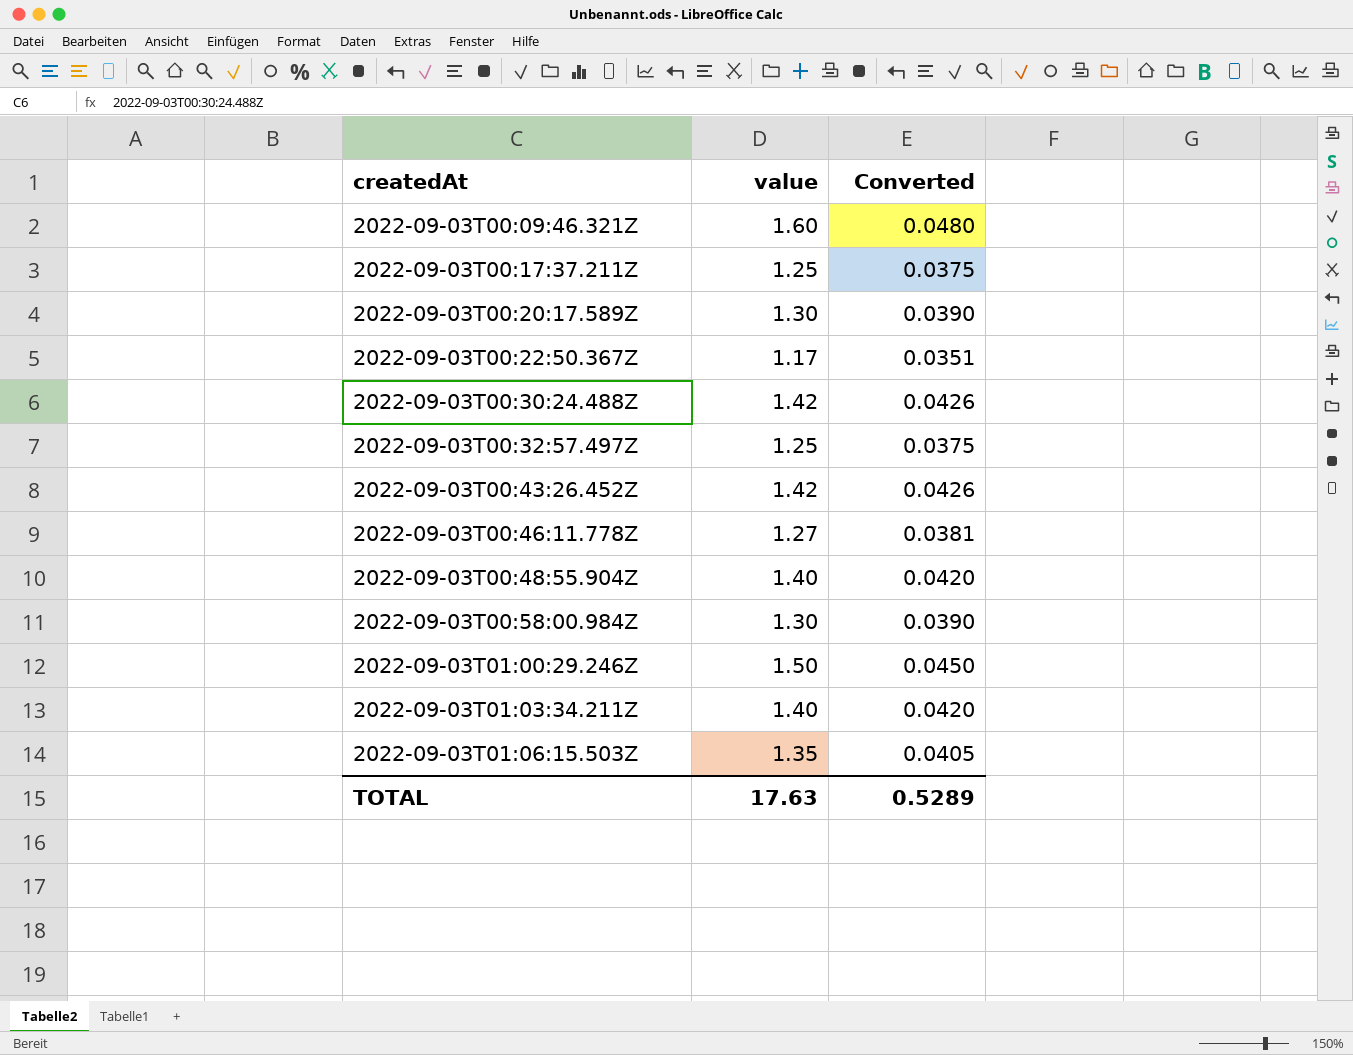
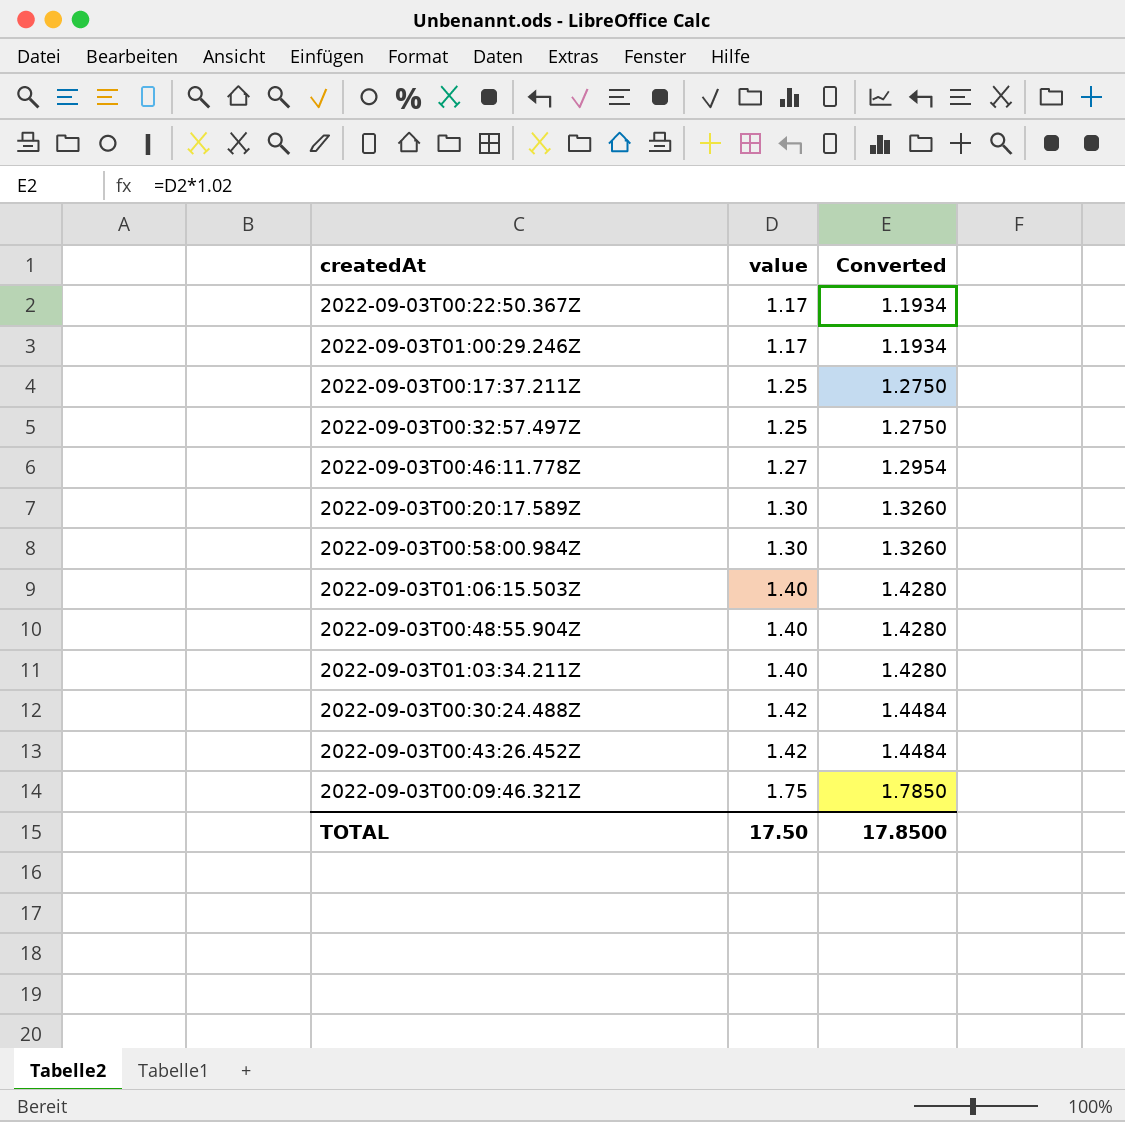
row order: createdAt ascending -> value ascending
column Converted | formula: [value] * 0.03 -> [value] * 1.02
2022-09-03T01:00:29.246Z | value: 1.50 -> 1.17
2022-09-03T01:06:15.503Z | value: 1.35 -> 1.40
2022-09-03T00:09:46.321Z | value: 1.60 -> 1.75
TOTAL | value: 17.63 -> 17.50
TOTAL | Converted: 0.5289 -> 17.8500

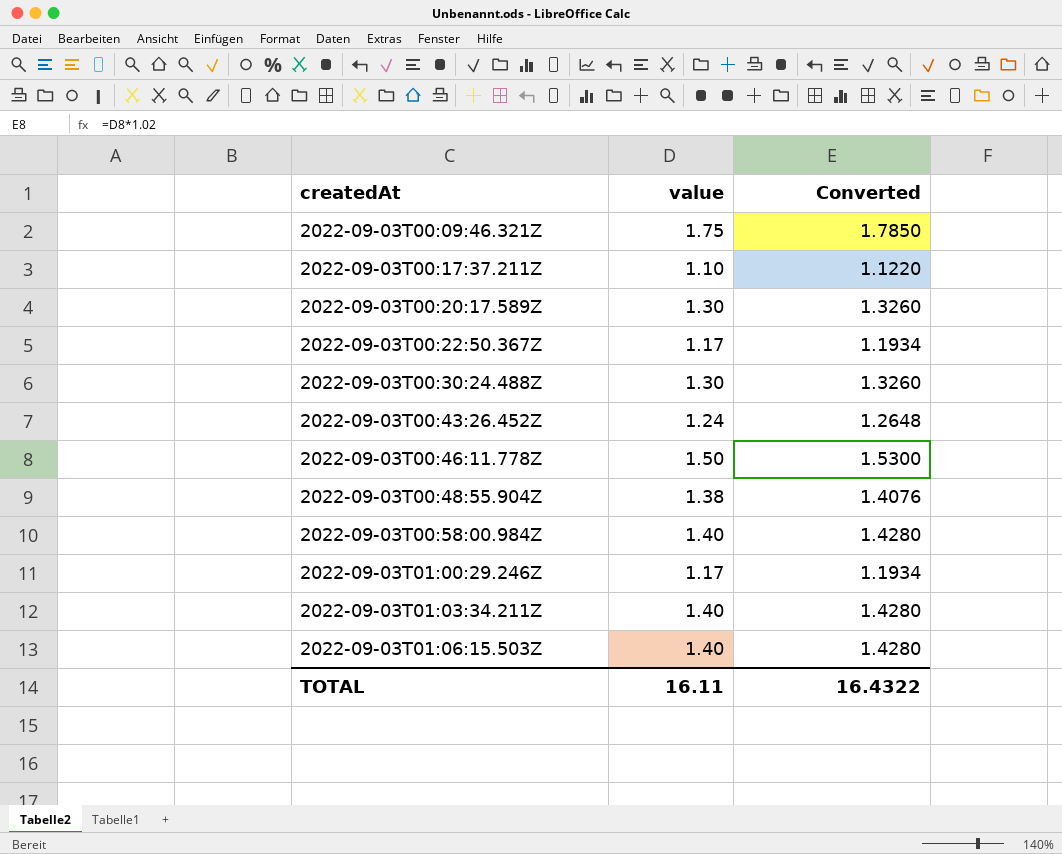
row order: value ascending -> createdAt ascending
row 2022-09-03T00:32:57.497Z: 1.25 | 1.2750 -> none
2022-09-03T00:17:37.211Z | value: 1.25 -> 1.10
2022-09-03T00:17:37.211Z | Converted: 1.2750 -> 1.1220
2022-09-03T00:30:24.488Z | value: 1.42 -> 1.30
2022-09-03T00:30:24.488Z | Converted: 1.4484 -> 1.3260
2022-09-03T00:43:26.452Z | value: 1.42 -> 1.24
2022-09-03T00:43:26.452Z | Converted: 1.4484 -> 1.2648
2022-09-03T00:46:11.778Z | value: 1.27 -> 1.50
2022-09-03T00:46:11.778Z | Converted: 1.2954 -> 1.5300
2022-09-03T00:48:55.904Z | value: 1.40 -> 1.38
2022-09-03T00:48:55.904Z | Converted: 1.4280 -> 1.4076
2022-09-03T00:58:00.984Z | value: 1.30 -> 1.40
2022-09-03T00:58:00.984Z | Converted: 1.3260 -> 1.4280
TOTAL | value: 17.50 -> 16.11
TOTAL | Converted: 17.8500 -> 16.4322

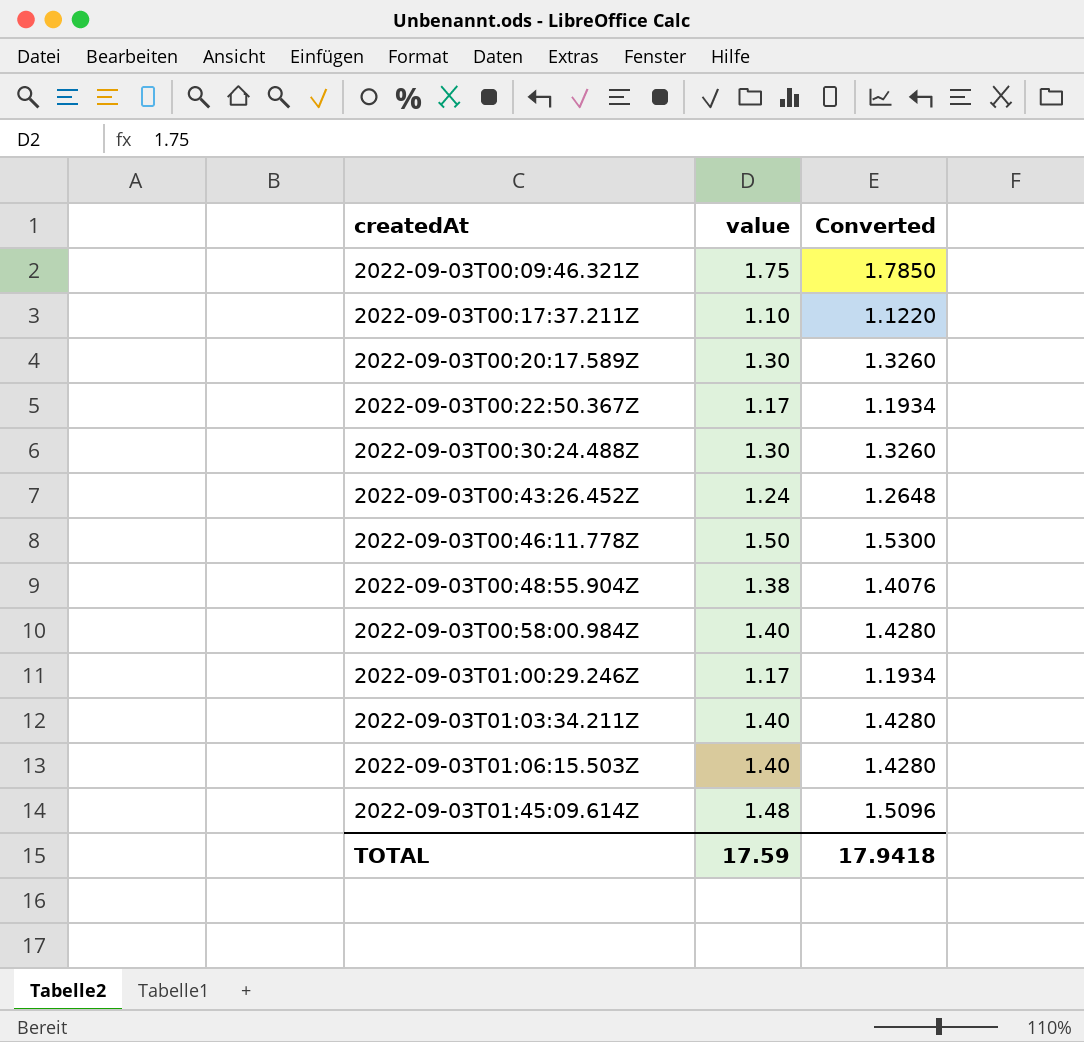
row 2022-09-03T01:45:09.614Z: none -> 1.48 | 1.5096
TOTAL | value: 16.11 -> 17.59
TOTAL | Converted: 16.4322 -> 17.9418

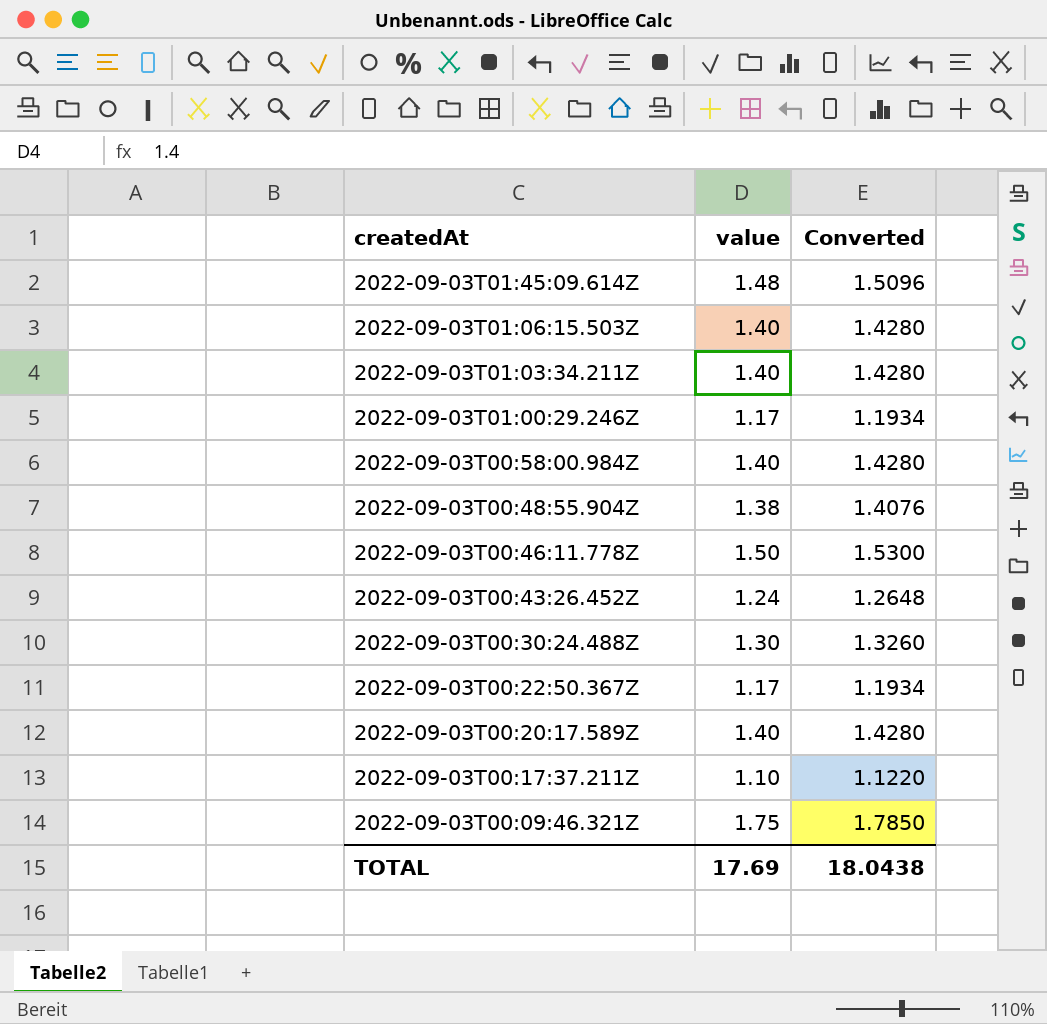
row order: createdAt ascending -> createdAt descending
2022-09-03T00:20:17.589Z | value: 1.30 -> 1.40
2022-09-03T00:20:17.589Z | Converted: 1.3260 -> 1.4280
TOTAL | value: 17.59 -> 17.69
TOTAL | Converted: 17.9418 -> 18.0438

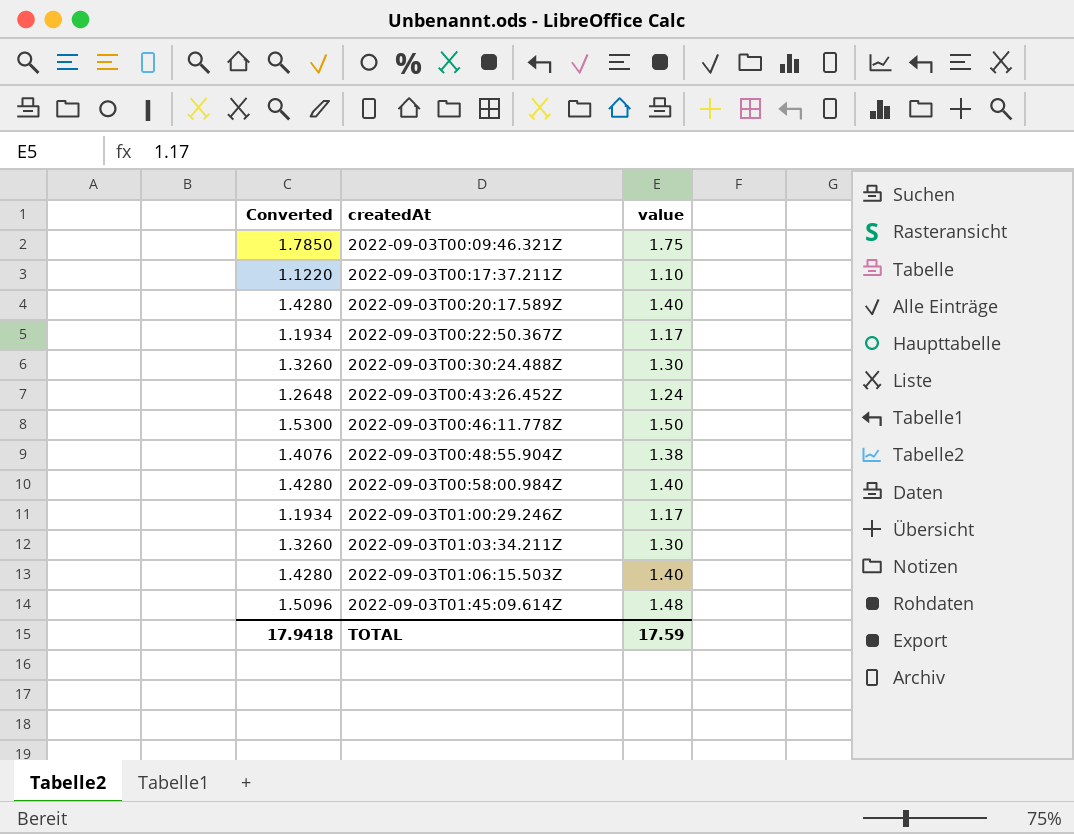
row order: createdAt descending -> createdAt ascending
column Converted | position: 3 -> 1
2022-09-03T01:03:34.211Z | Converted: 1.4280 -> 1.3260
2022-09-03T01:03:34.211Z | value: 1.40 -> 1.30
TOTAL | Converted: 18.0438 -> 17.9418
TOTAL | value: 17.69 -> 17.59

